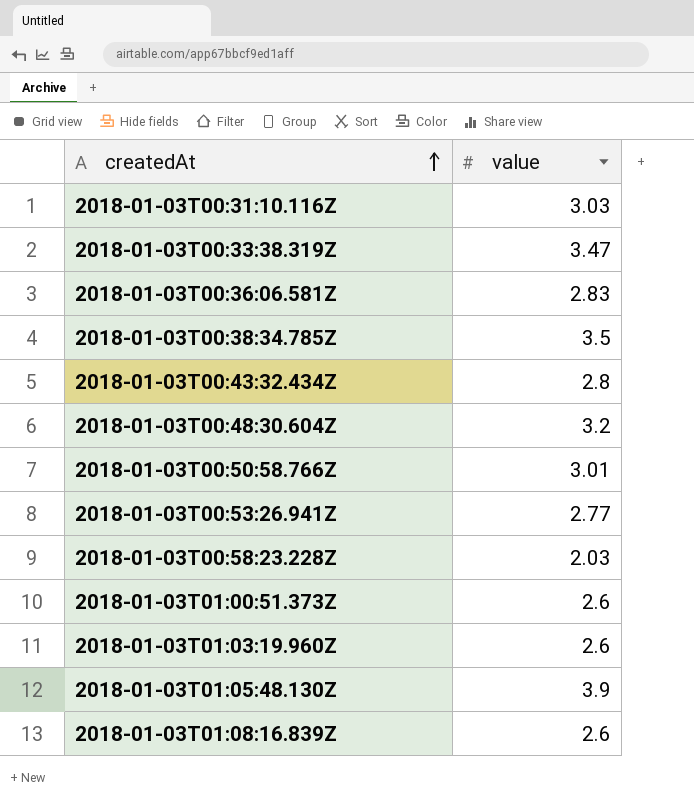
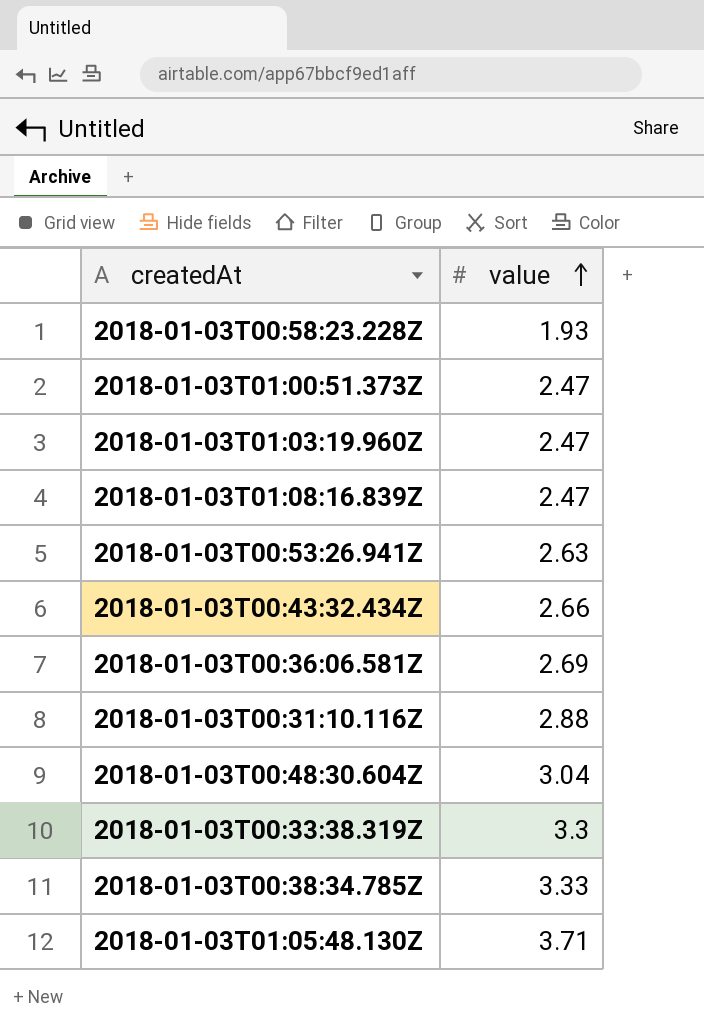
row order: createdAt ascending -> value ascending
row 2018-01-03T00:50:58.766Z: 3.01 -> none
2018-01-03T00:58:23.228Z | value: 2.03 -> 1.93
2018-01-03T01:00:51.373Z | value: 2.6 -> 2.47
2018-01-03T01:03:19.960Z | value: 2.6 -> 2.47
2018-01-03T01:08:16.839Z | value: 2.6 -> 2.47
2018-01-03T00:53:26.941Z | value: 2.77 -> 2.63
2018-01-03T00:43:32.434Z | value: 2.8 -> 2.66
2018-01-03T00:36:06.581Z | value: 2.83 -> 2.69
2018-01-03T00:31:10.116Z | value: 3.03 -> 2.88
2018-01-03T00:48:30.604Z | value: 3.2 -> 3.04
2018-01-03T00:33:38.319Z | value: 3.47 -> 3.3
2018-01-03T00:38:34.785Z | value: 3.5 -> 3.33
2018-01-03T01:05:48.130Z | value: 3.9 -> 3.71

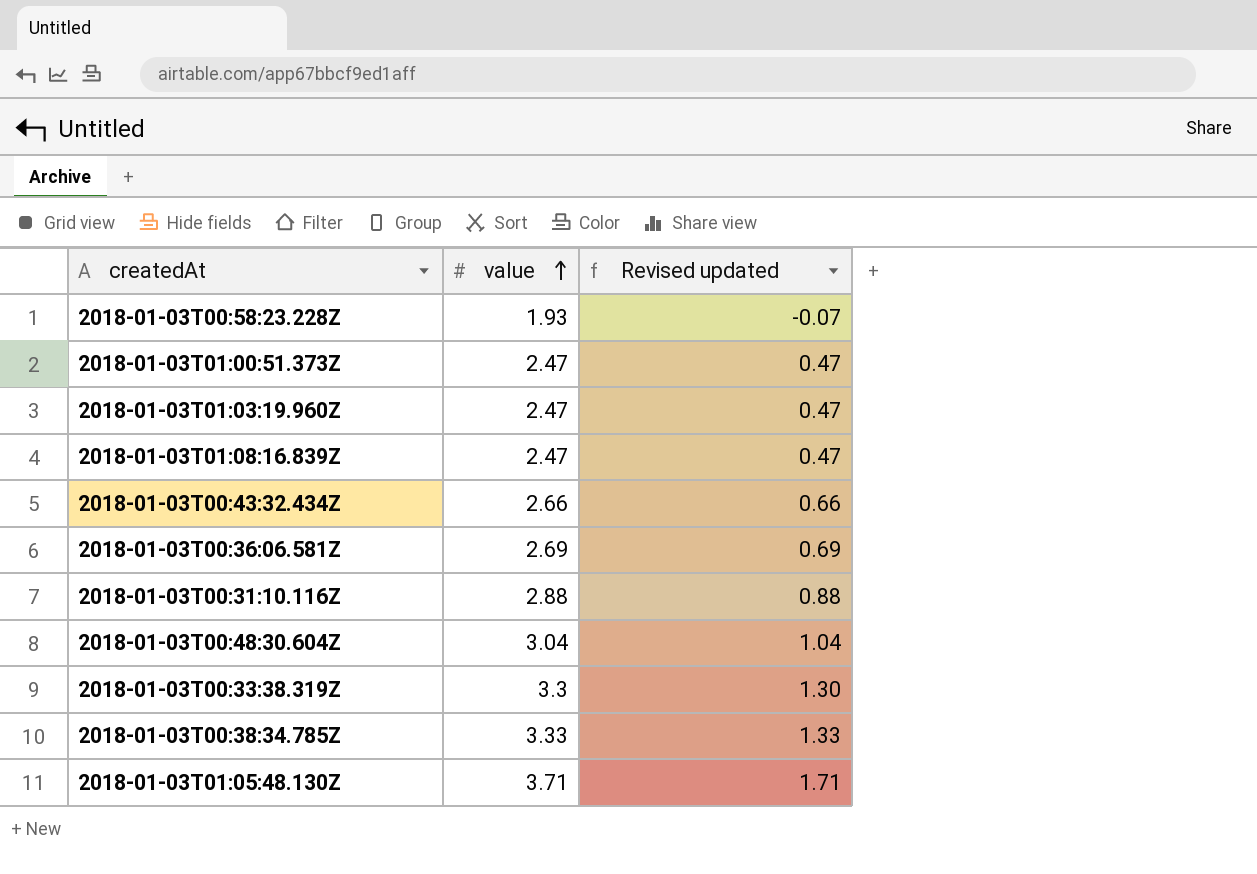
column Revised updated | formula: none -> [value] - 2
row 2018-01-03T00:53:26.941Z: 2.63 -> none

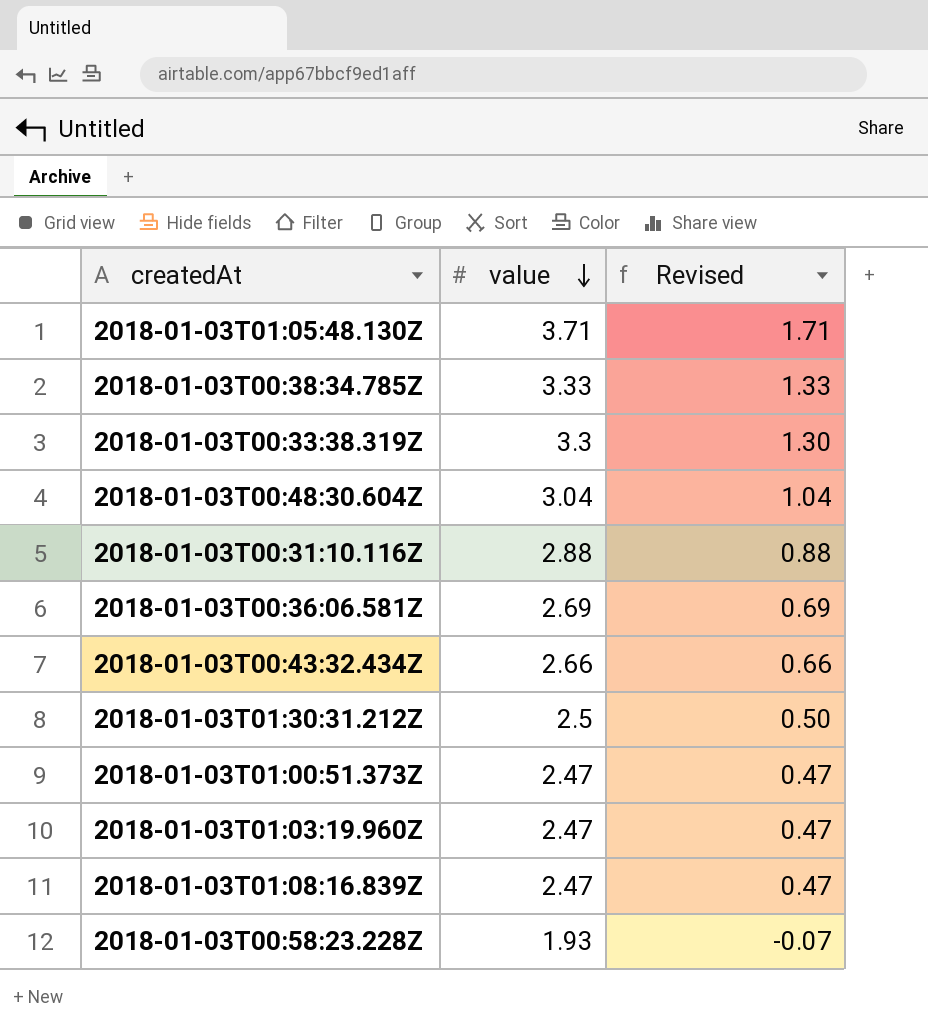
row order: value ascending -> value descending
column name: Revised updated -> Revised
row 2018-01-03T01:30:31.212Z: none -> 2.5 | 0.50

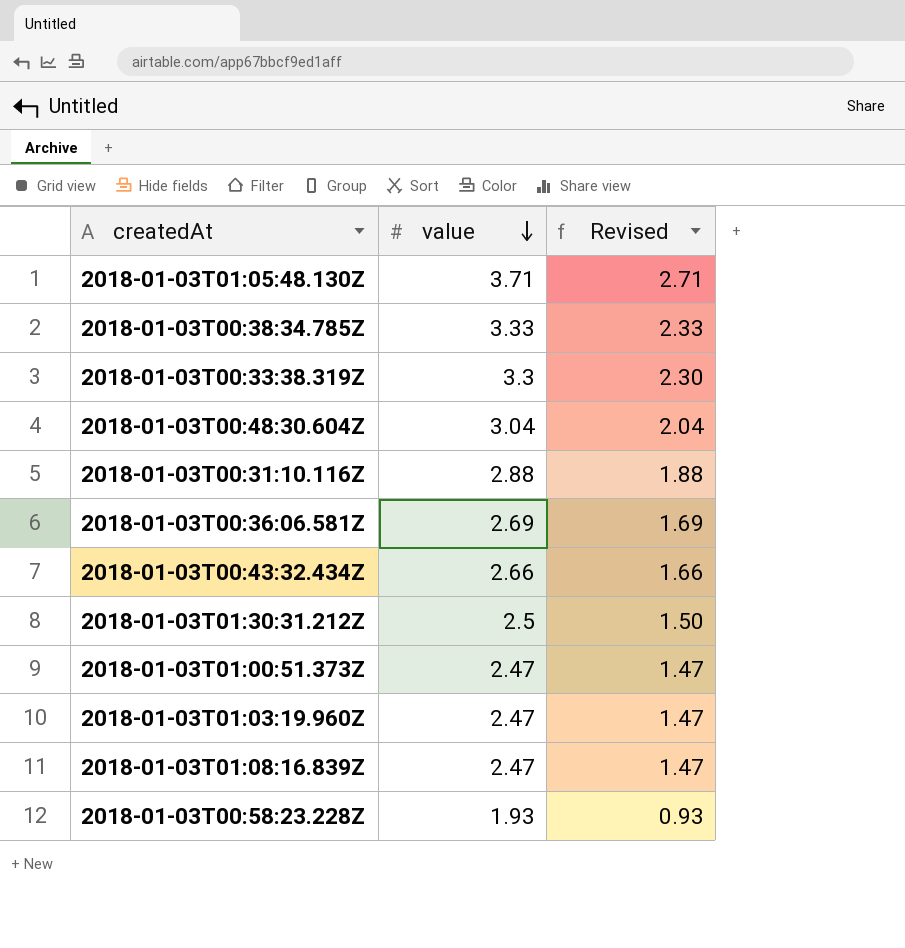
column Revised | formula: [value] - 2 -> [value] - 1

